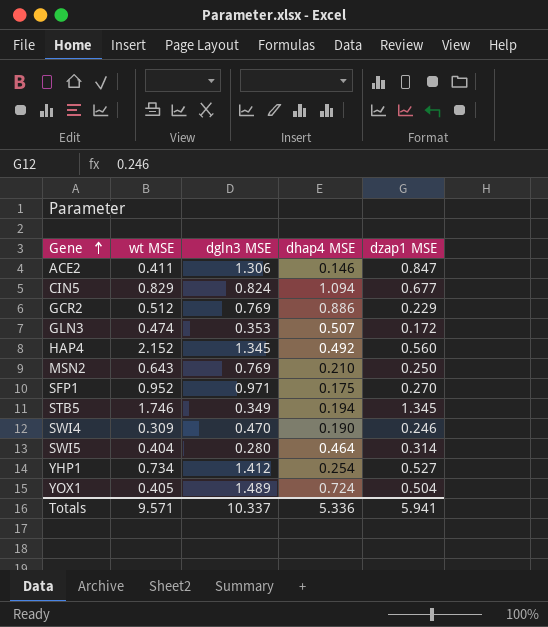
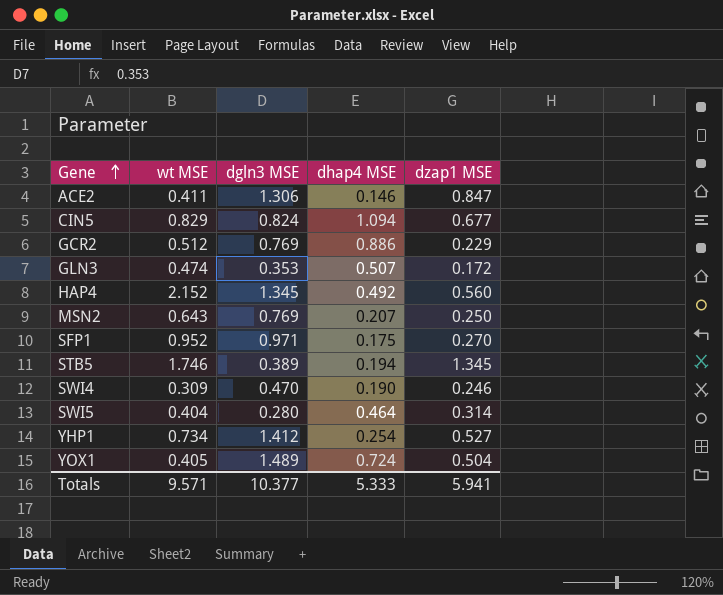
MSN2 | dhap4 MSE: 0.210 -> 0.207
STB5 | dgln3 MSE: 0.349 -> 0.389
Totals | dgln3 MSE: 10.337 -> 10.377
Totals | dhap4 MSE: 5.336 -> 5.333

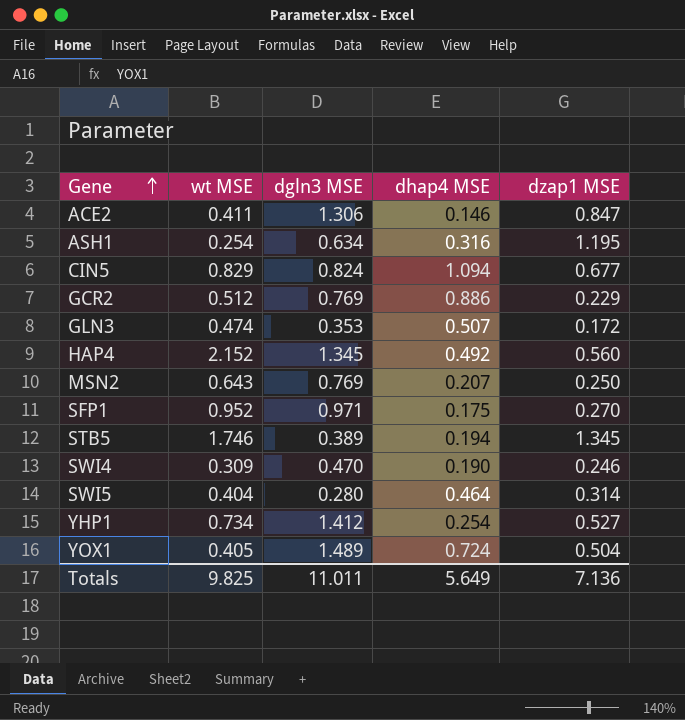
row ASH1: none -> 0.254 | 0.634 | 0.316 | 1.195
Totals | wt MSE: 9.571 -> 9.825
Totals | dgln3 MSE: 10.377 -> 11.011
Totals | dhap4 MSE: 5.333 -> 5.649
Totals | dzap1 MSE: 5.941 -> 7.136

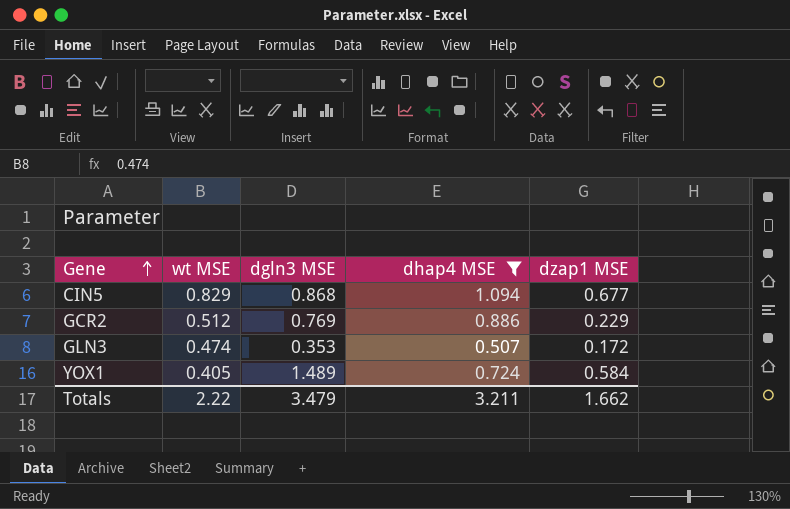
filter: none -> dhap4 MSE >= 0.507
CIN5 | dgln3 MSE: 0.824 -> 0.868
YOX1 | dzap1 MSE: 0.504 -> 0.584
Totals | wt MSE: 9.825 -> 2.22
Totals | dgln3 MSE: 11.011 -> 3.479
Totals | dhap4 MSE: 5.649 -> 3.211
Totals | dzap1 MSE: 7.136 -> 1.662

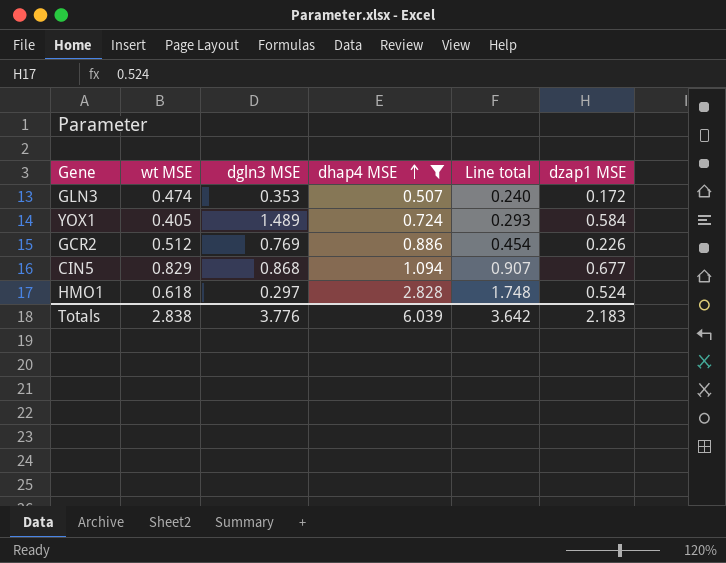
row order: Gene ascending -> dhap4 MSE ascending
column Line total | formula: none -> [wt MSE] * [dhap4 MSE]
GCR2 | dzap1 MSE: 0.229 -> 0.226
row HMO1: none -> 0.618 | 0.297 | 2.828 | 1.748 | 0.524
Totals | wt MSE: 2.22 -> 2.838
Totals | dgln3 MSE: 3.479 -> 3.776
Totals | dhap4 MSE: 3.211 -> 6.039
Totals | dzap1 MSE: 1.662 -> 2.183

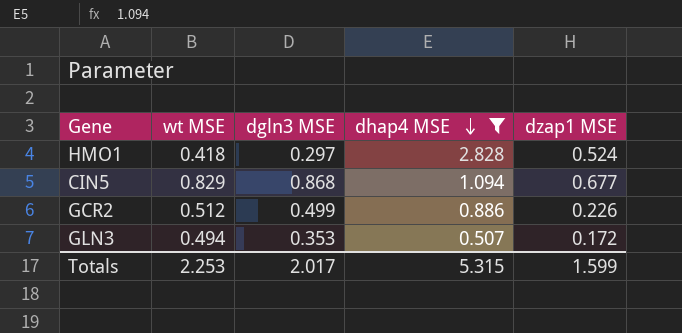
row order: dhap4 MSE ascending -> dhap4 MSE descending
column Line total | formula: [wt MSE] * [dhap4 MSE] -> none
row YOX1: 0.405 | 1.489 | 0.724 | 0.293 | 0.584 -> none
HMO1 | wt MSE: 0.618 -> 0.418
GCR2 | dgln3 MSE: 0.769 -> 0.499
GLN3 | wt MSE: 0.474 -> 0.494
Totals | wt MSE: 2.838 -> 2.253
Totals | dgln3 MSE: 3.776 -> 2.017
Totals | dhap4 MSE: 6.039 -> 5.315
Totals | dzap1 MSE: 2.183 -> 1.599

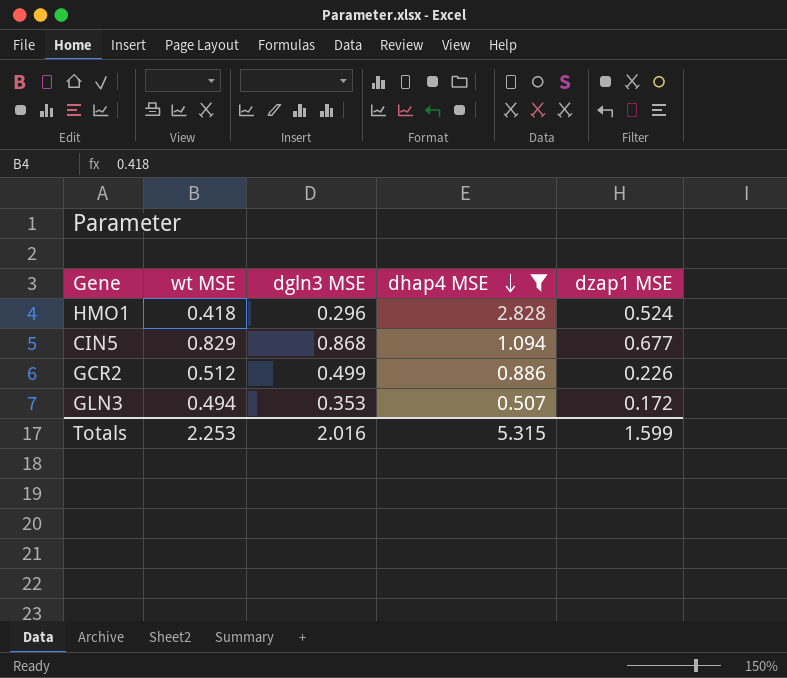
HMO1 | dgln3 MSE: 0.297 -> 0.296
Totals | dgln3 MSE: 2.017 -> 2.016

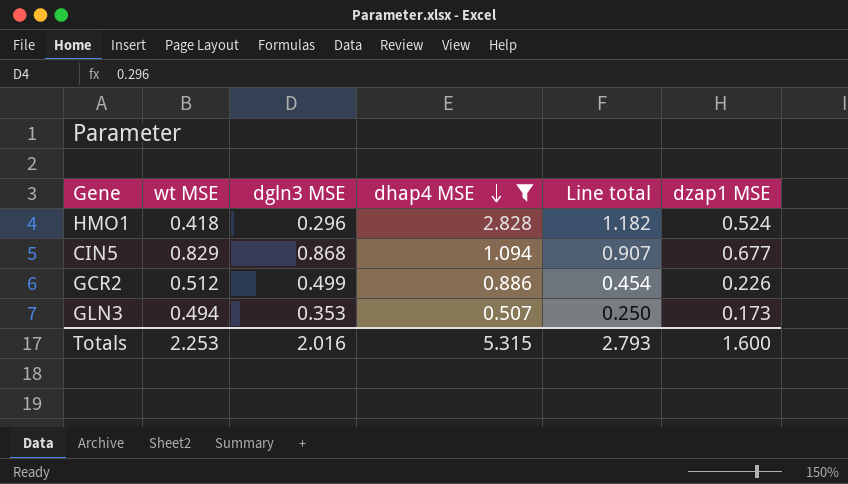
column Line total | formula: none -> [wt MSE] * [dhap4 MSE]
GLN3 | dzap1 MSE: 0.172 -> 0.173
Totals | dzap1 MSE: 1.599 -> 1.600

